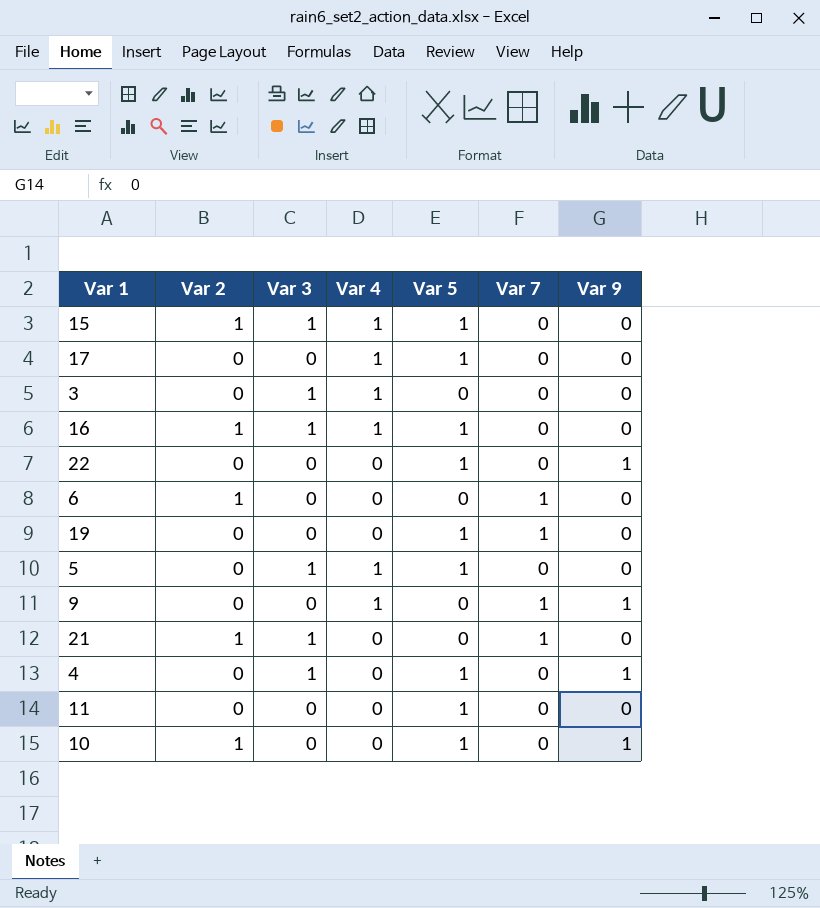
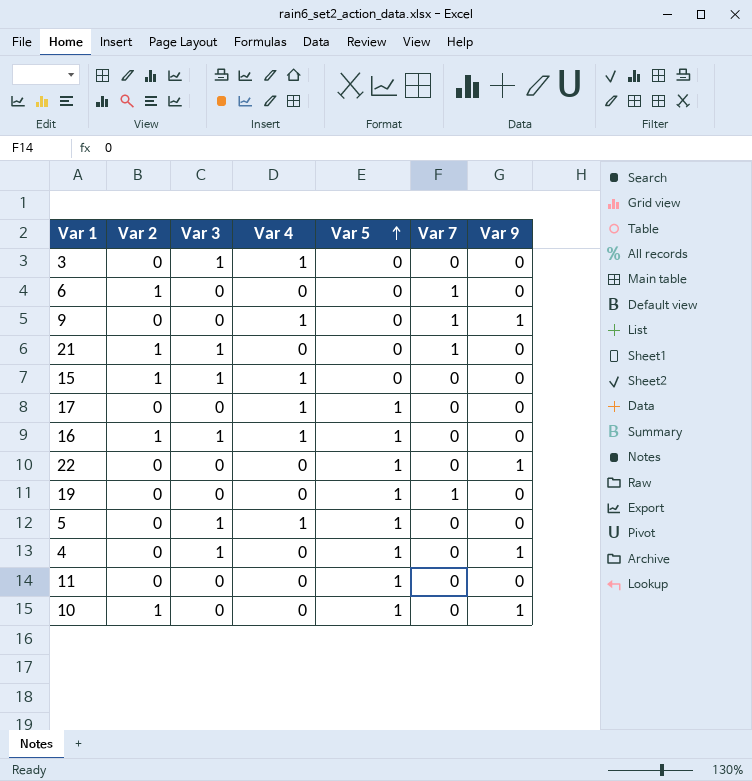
row order: none -> Var 5 ascending
15 | Var 5: 1 -> 0

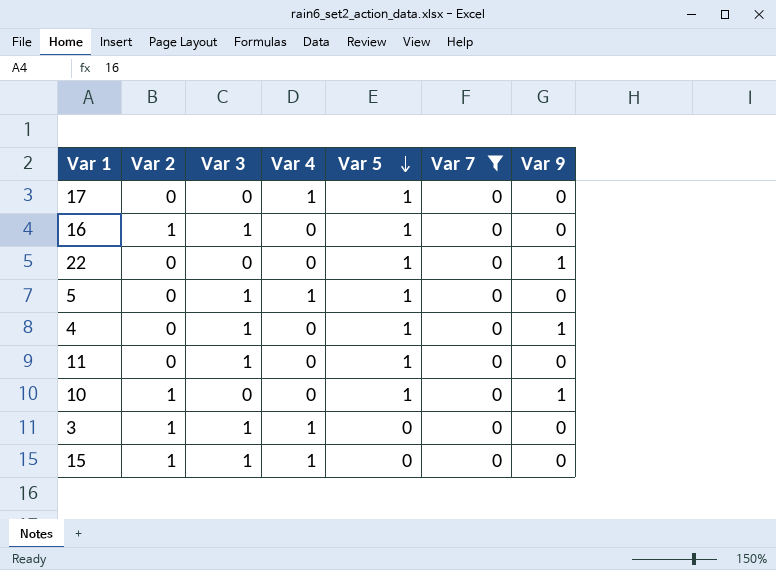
filter: none -> Var 7 = 0
row order: Var 5 ascending -> Var 5 descending
16 | Var 4: 1 -> 0
11 | Var 3: 0 -> 1
3 | Var 2: 0 -> 1

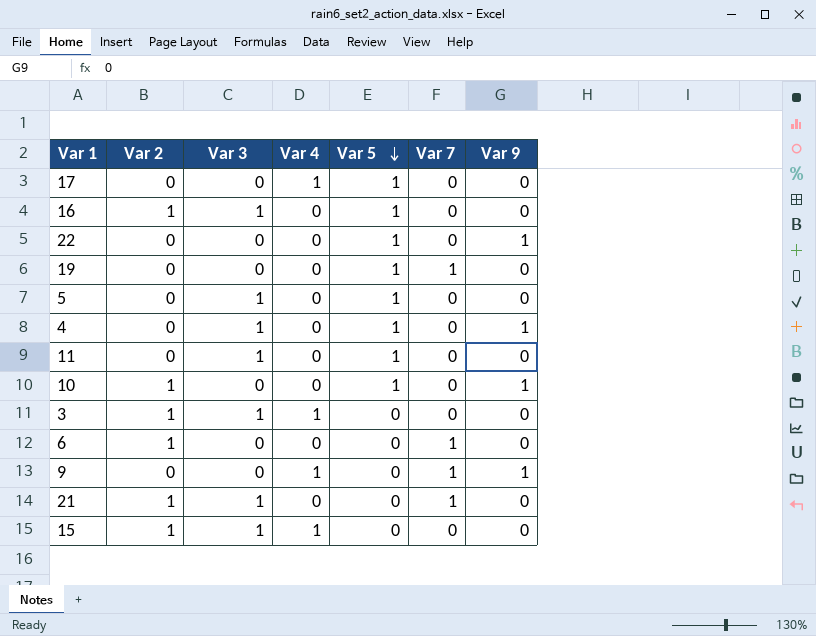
filter: Var 7 = 0 -> none
5 | Var 4: 1 -> 0

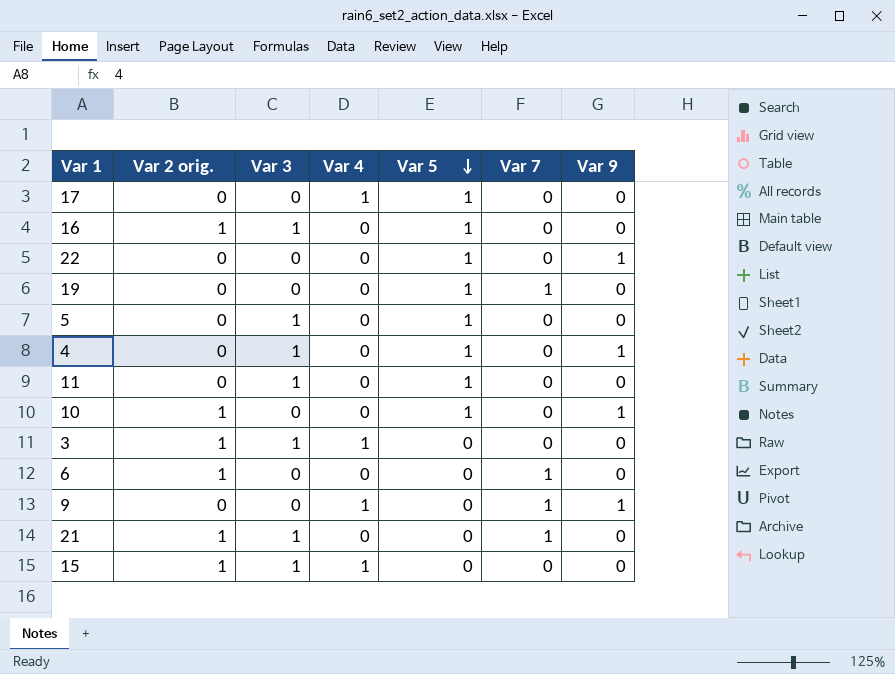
column name: Var 2 -> Var 2 orig.

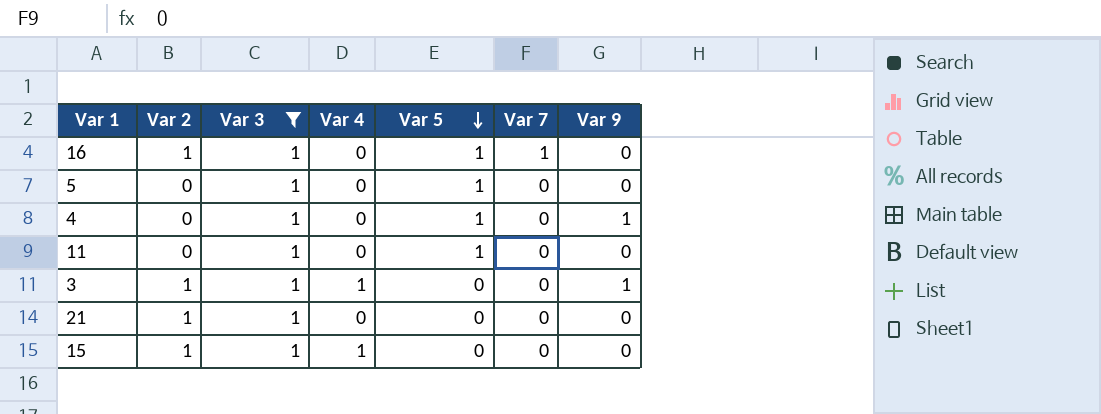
filter: none -> Var 3 = 1
column name: Var 2 orig. -> Var 2
16 | Var 7: 0 -> 1
3 | Var 9: 0 -> 1
21 | Var 7: 1 -> 0

